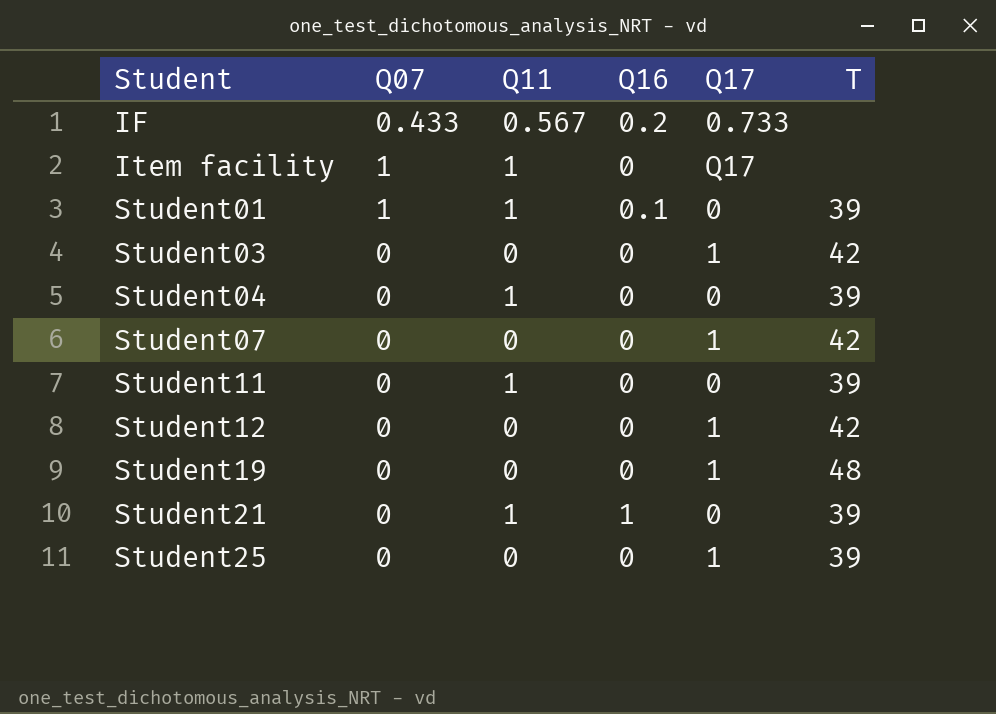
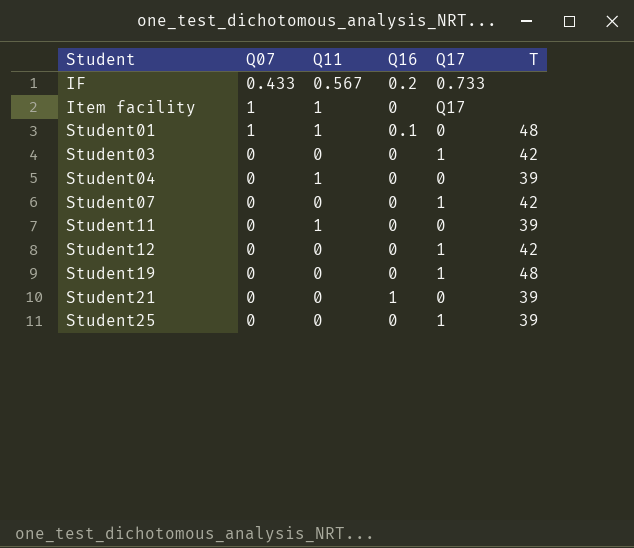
Student01 | T: 39 -> 48
Student21 | Q11: 1 -> 0

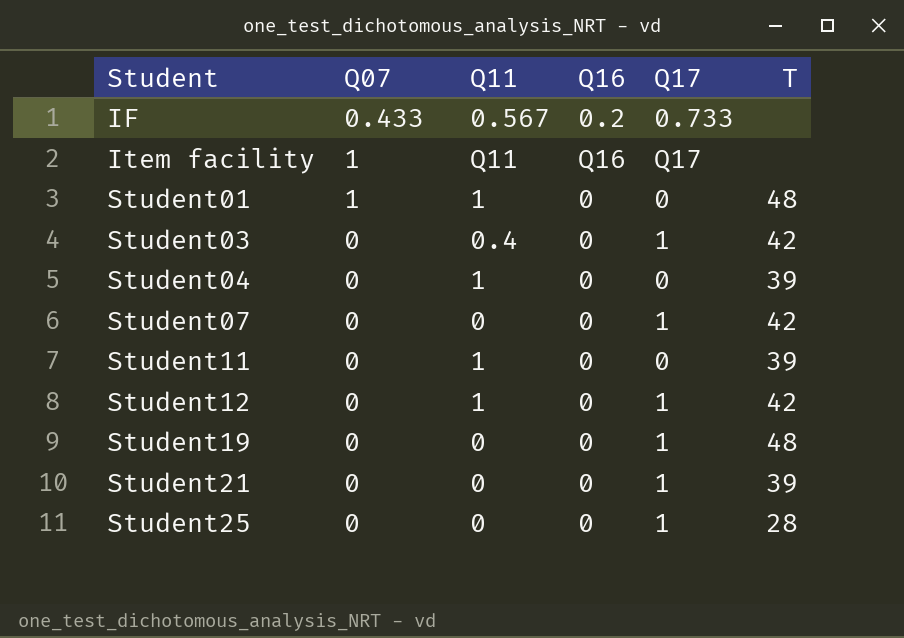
Item facility | Q11: 1 -> Q11
Item facility | Q16: 0 -> Q16
Student01 | Q16: 0.1 -> 0
Student03 | Q11: 0 -> 0.4
Student12 | Q11: 0 -> 1
Student21 | Q16: 1 -> 0
Student21 | Q17: 0 -> 1
Student25 | T: 39 -> 28

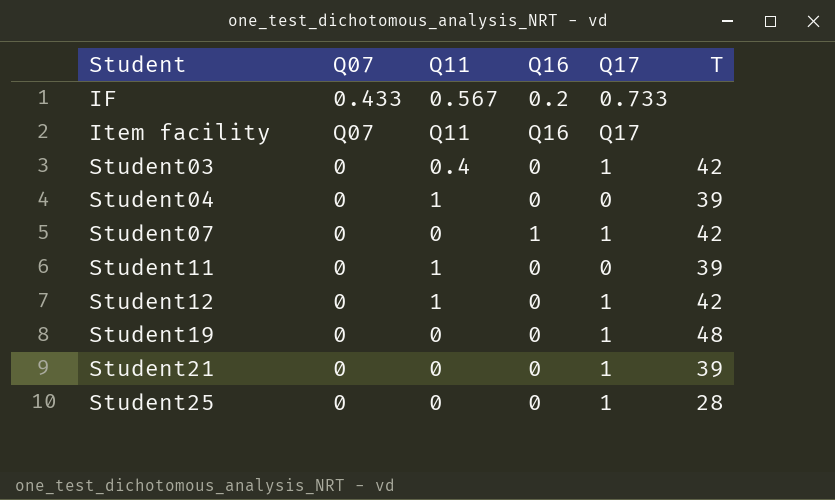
row Student01: 1 | 1 | 0 | 0 | 48 -> none
Item facility | Q07: 1 -> Q07
Student07 | Q16: 0 -> 1

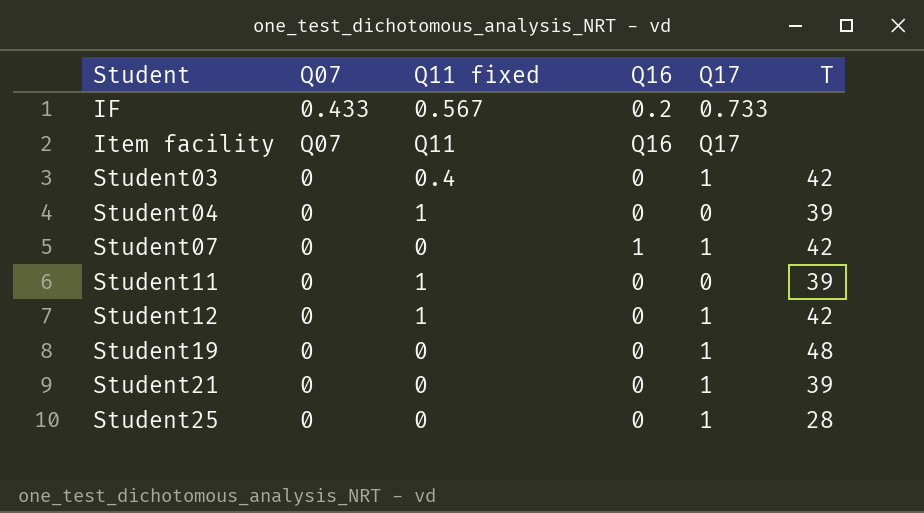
column name: Q11 -> Q11 fixed

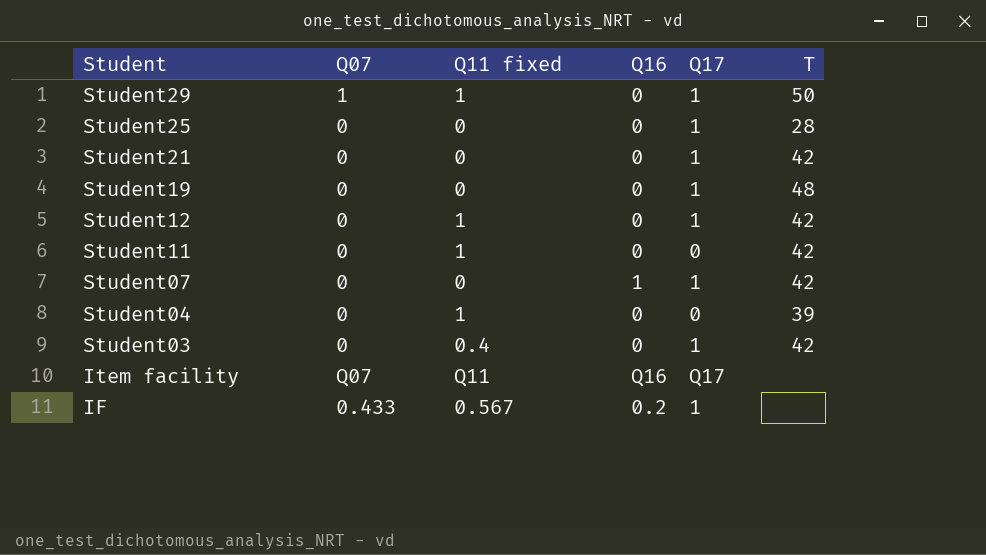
row order: Student ascending -> Student descending
row Student29: none -> 1 | 1 | 0 | 1 | 50
Student21 | T: 39 -> 42
Student11 | T: 39 -> 42
IF | Q17: 0.733 -> 1

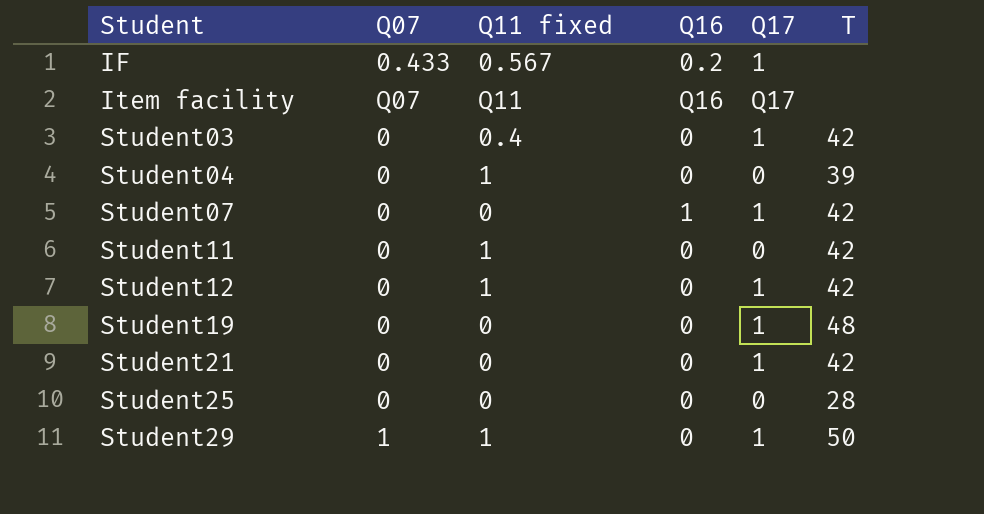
row order: Student descending -> Student ascending
Student25 | Q17: 1 -> 0

